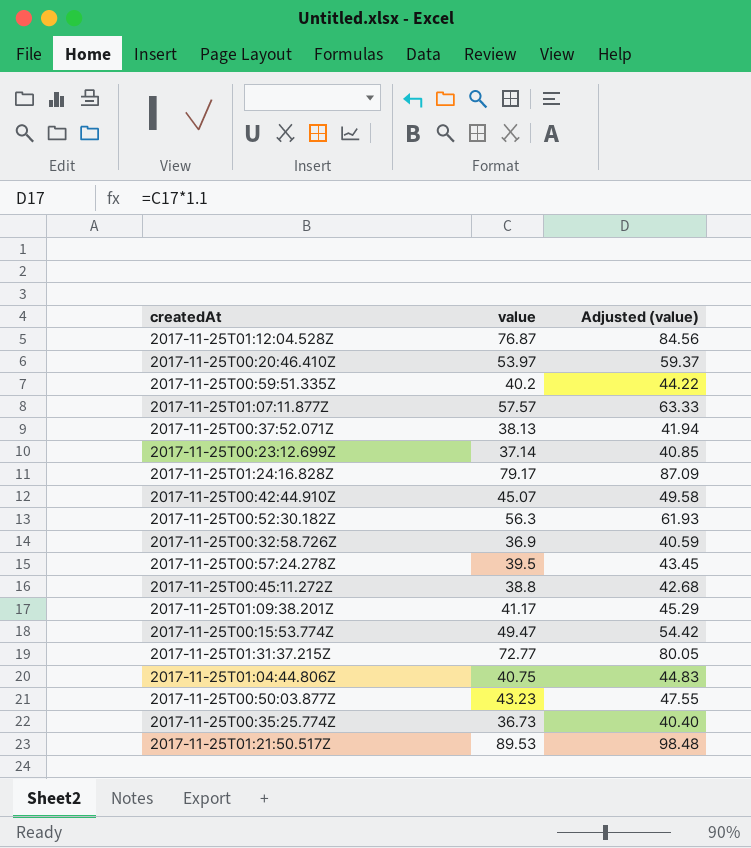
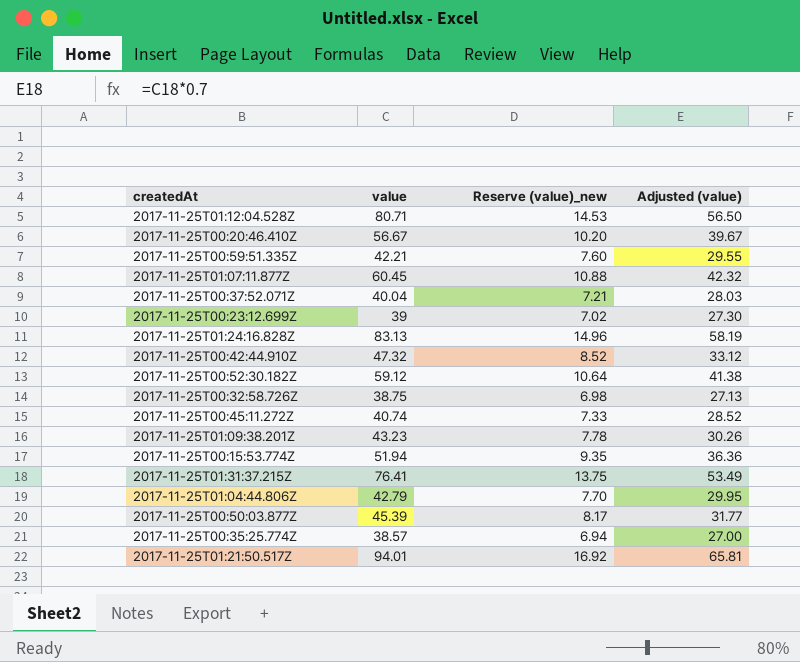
column Reserve (value)_new | formula: none -> [value] * 0.18
column Adjusted (value) | formula: [value] * 1.1 -> [value] * 0.7
row 2017-11-25T00:57:24.278Z: 39.5 | 43.45 -> none
2017-11-25T01:12:04.528Z | value: 76.87 -> 80.71
2017-11-25T00:20:46.410Z | value: 53.97 -> 56.67
2017-11-25T00:59:51.335Z | value: 40.2 -> 42.21
2017-11-25T01:07:11.877Z | value: 57.57 -> 60.45
2017-11-25T00:37:52.071Z | value: 38.13 -> 40.04
2017-11-25T00:23:12.699Z | value: 37.14 -> 39
2017-11-25T01:24:16.828Z | value: 79.17 -> 83.13
2017-11-25T00:42:44.910Z | value: 45.07 -> 47.32
2017-11-25T00:52:30.182Z | value: 56.3 -> 59.12
2017-11-25T00:32:58.726Z | value: 36.9 -> 38.75
2017-11-25T00:45:11.272Z | value: 38.8 -> 40.74
2017-11-25T01:09:38.201Z | value: 41.17 -> 43.23
2017-11-25T00:15:53.774Z | value: 49.47 -> 51.94
2017-11-25T01:31:37.215Z | value: 72.77 -> 76.41
2017-11-25T01:04:44.806Z | value: 40.75 -> 42.79
2017-11-25T00:50:03.877Z | value: 43.23 -> 45.39
2017-11-25T00:35:25.774Z | value: 36.73 -> 38.57
2017-11-25T01:21:50.517Z | value: 89.53 -> 94.01

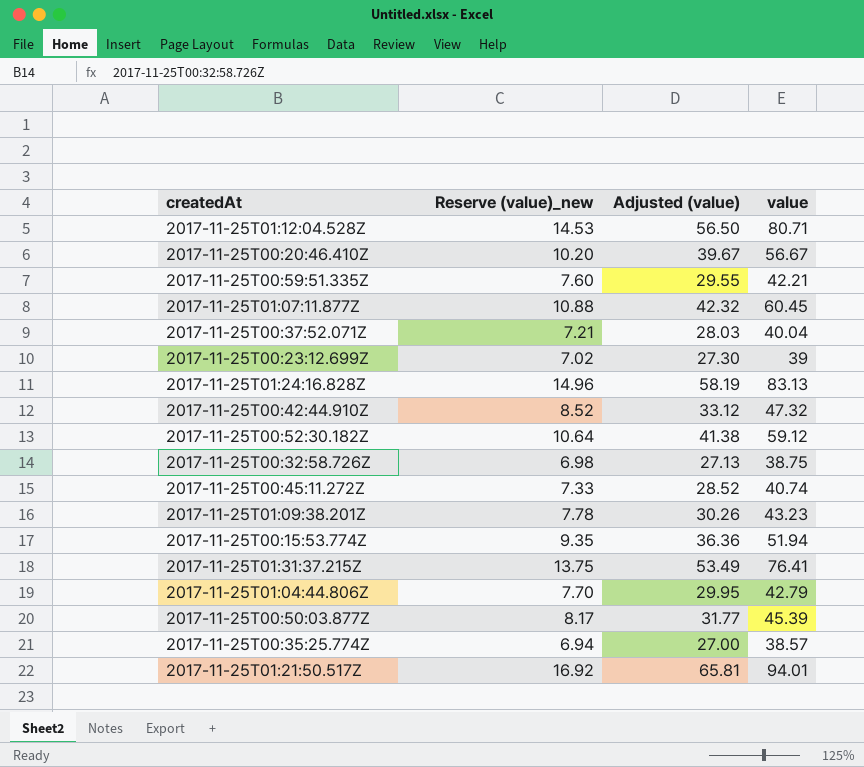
column value | position: 2 -> 4

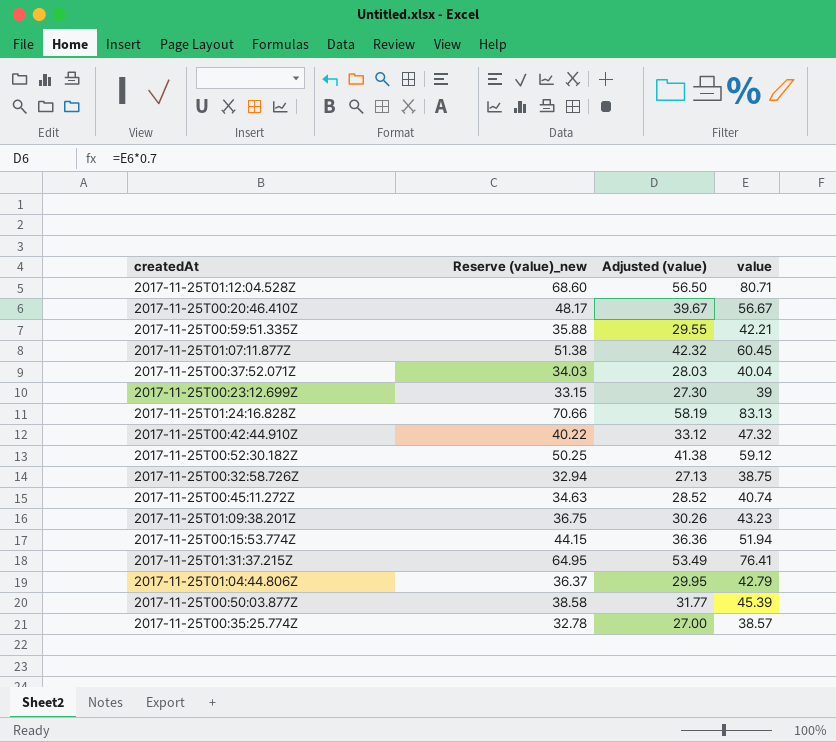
column Reserve (value)_new | formula: [value] * 0.18 -> [value] * 0.85
row 2017-11-25T01:21:50.517Z: 16.92 | 65.81 | 94.01 -> none

